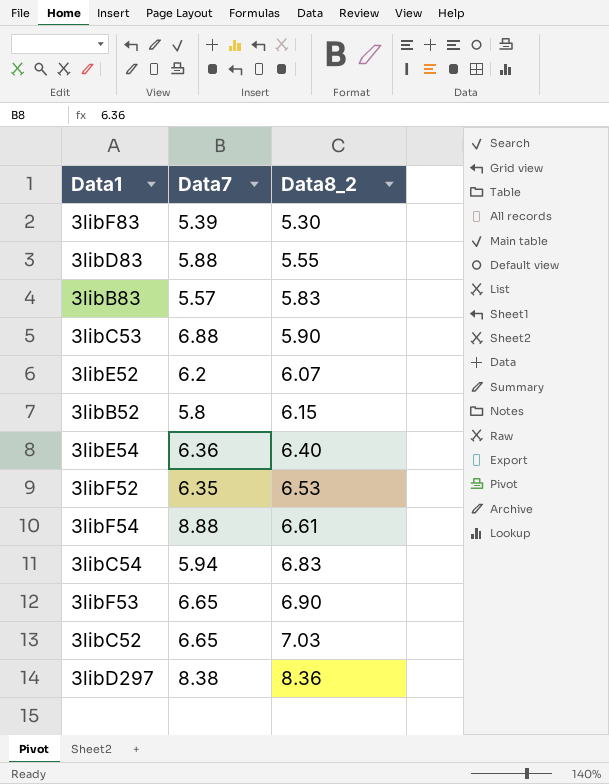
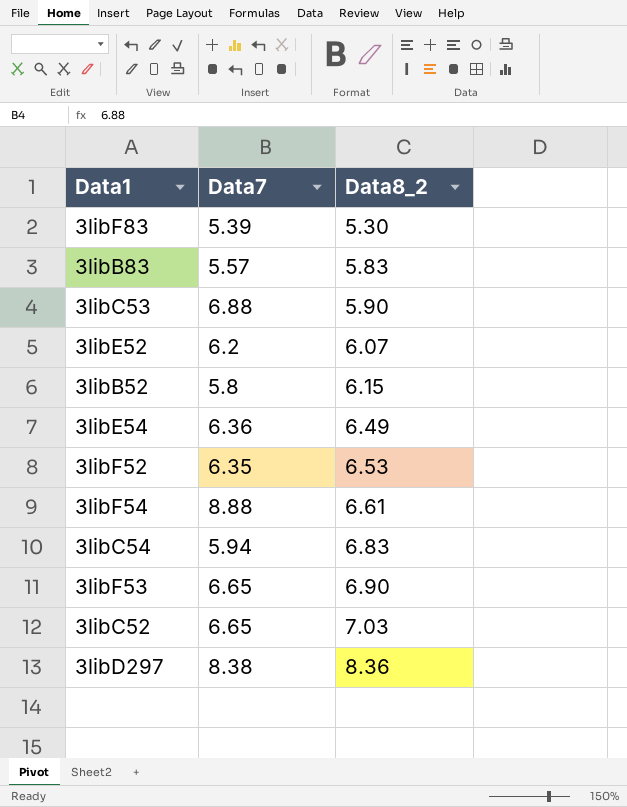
row 3libD83: 5.88 | 5.55 -> none
3libE54 | Data8_2: 6.40 -> 6.49

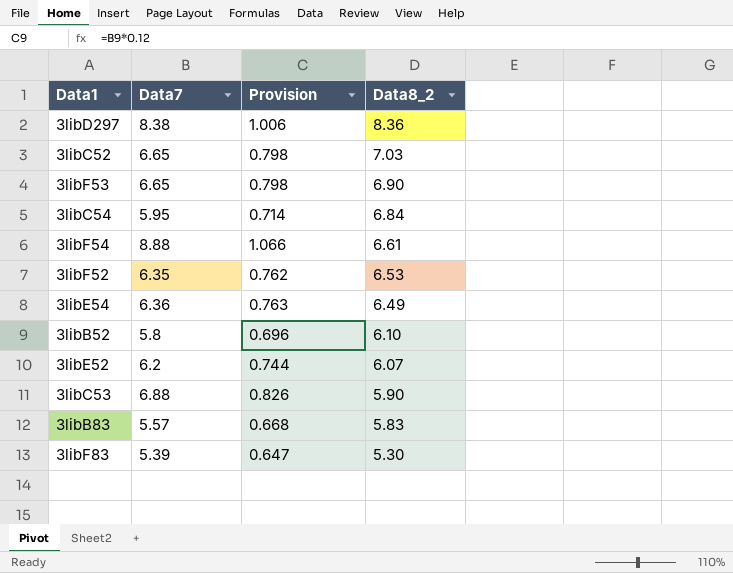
row order: Data8_2 ascending -> Data8_2 descending
column Provision | formula: none -> [Data7] * 0.12
3libC54 | Data7: 5.94 -> 5.95
3libC54 | Data8_2: 6.83 -> 6.84
3libB52 | Data8_2: 6.15 -> 6.10

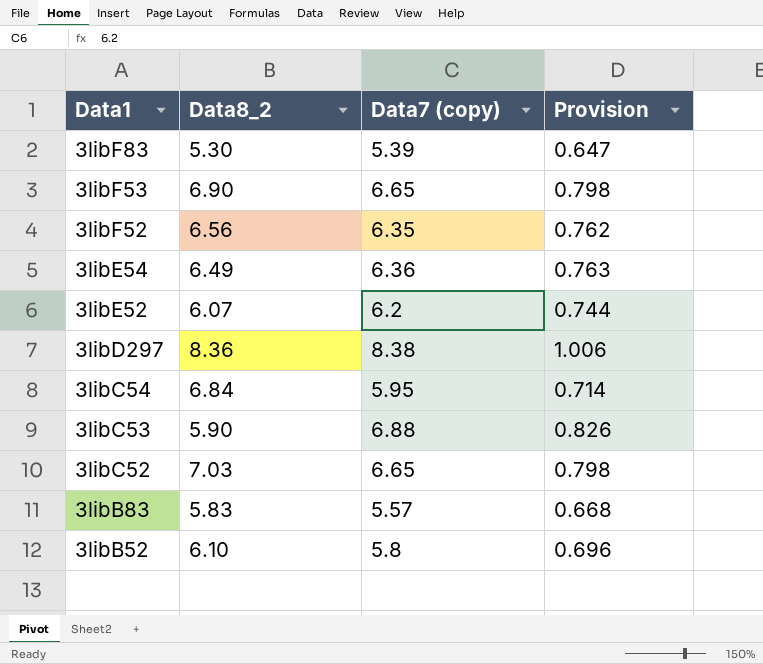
row order: Data8_2 descending -> Data1 descending
column Data8_2 | position: 4 -> 2
column name: Data7 -> Data7 (copy)
row 3libF54: 8.88 | 1.066 | 6.61 -> none
3libF52 | Data8_2: 6.53 -> 6.56

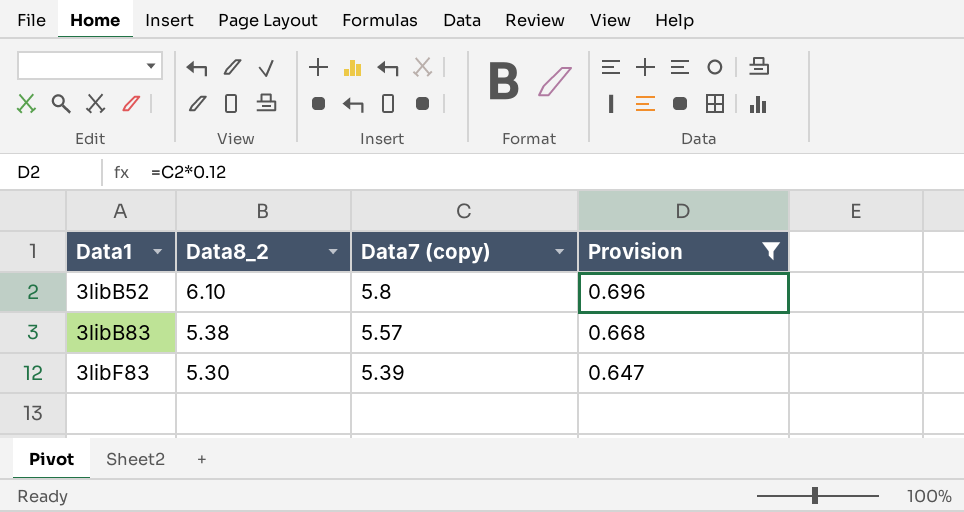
filter: none -> Provision <= 0.696
row order: Data1 descending -> Data1 ascending
3libB83 | Data8_2: 5.83 -> 5.38

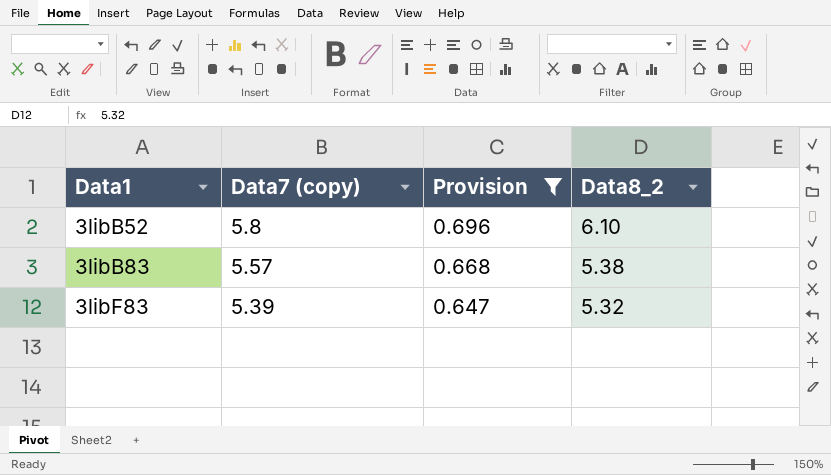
column Data8_2 | position: 2 -> 4
3libF83 | Data8_2: 5.30 -> 5.32

